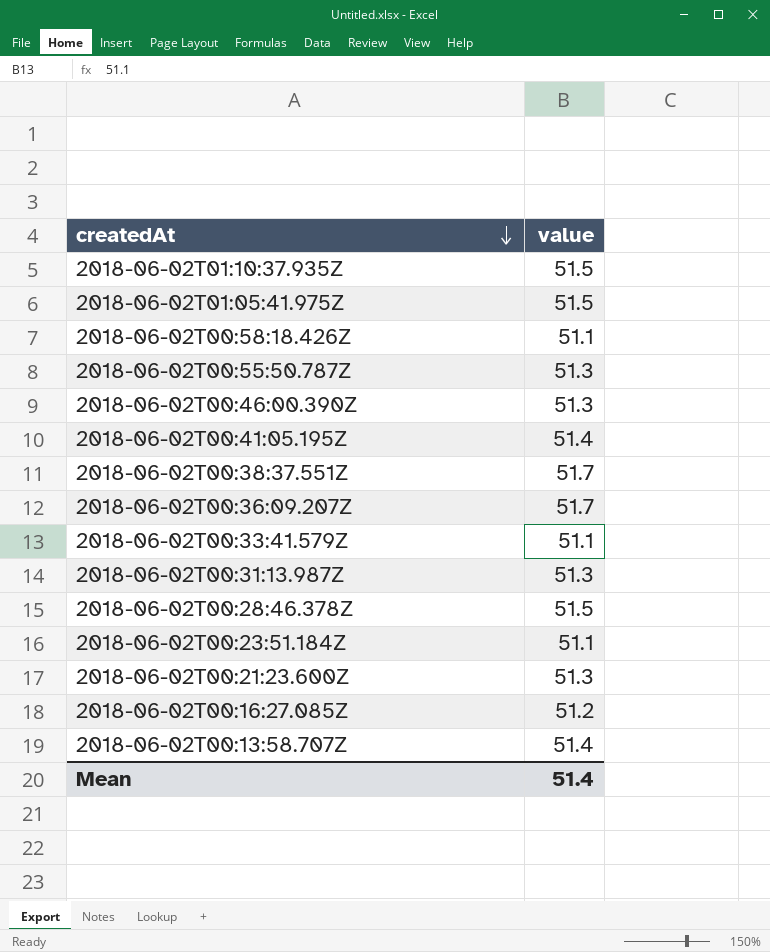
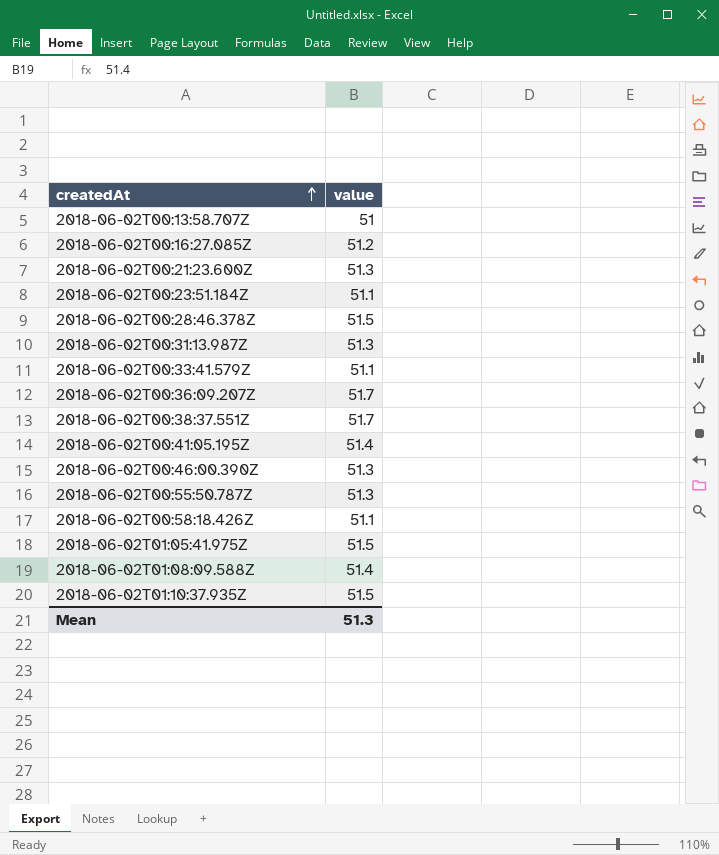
row order: createdAt descending -> createdAt ascending
2018-06-02T00:13:58.707Z | value: 51.4 -> 51
row 2018-06-02T01:08:09.588Z: none -> 51.4
Mean | value: 51.4 -> 51.3

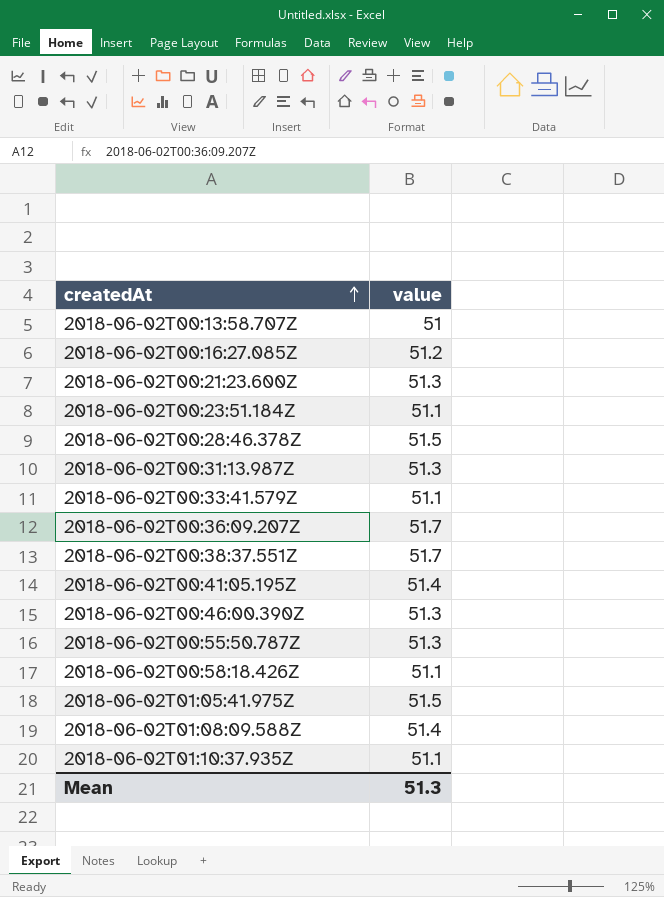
2018-06-02T01:10:37.935Z | value: 51.5 -> 51.1

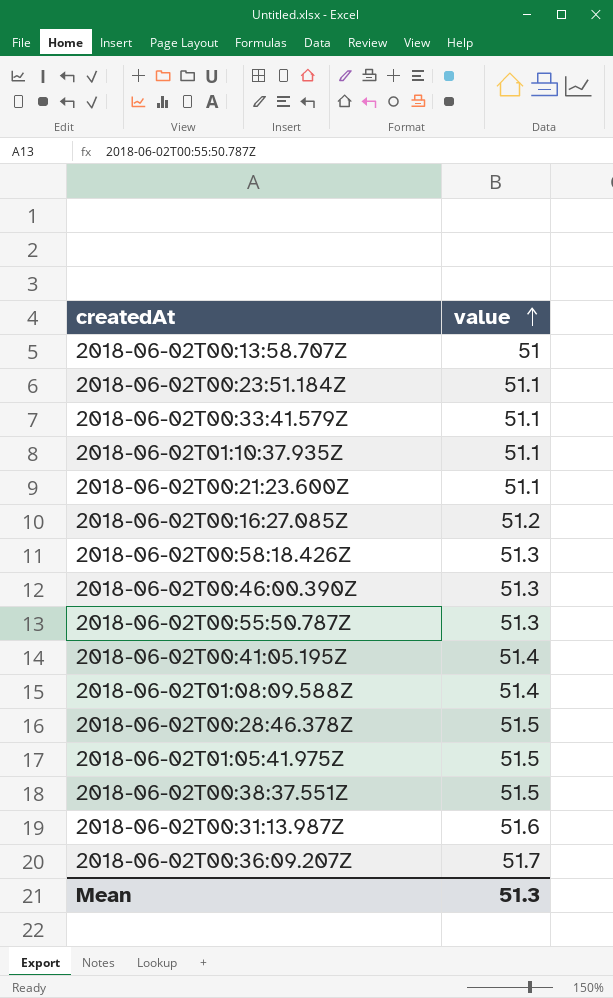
row order: createdAt ascending -> value ascending
2018-06-02T00:21:23.600Z | value: 51.3 -> 51.1
2018-06-02T00:58:18.426Z | value: 51.1 -> 51.3
2018-06-02T00:38:37.551Z | value: 51.7 -> 51.5
2018-06-02T00:31:13.987Z | value: 51.3 -> 51.6

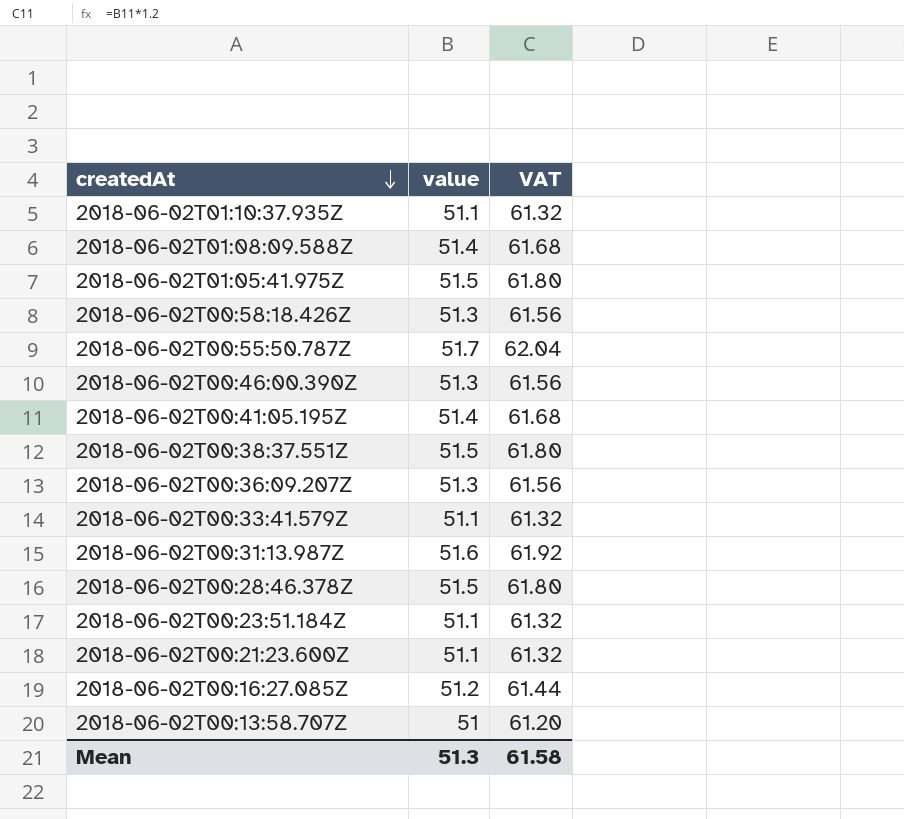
row order: value ascending -> createdAt descending
column VAT | formula: none -> [value] * 1.2
2018-06-02T00:55:50.787Z | value: 51.3 -> 51.7
2018-06-02T00:36:09.207Z | value: 51.7 -> 51.3

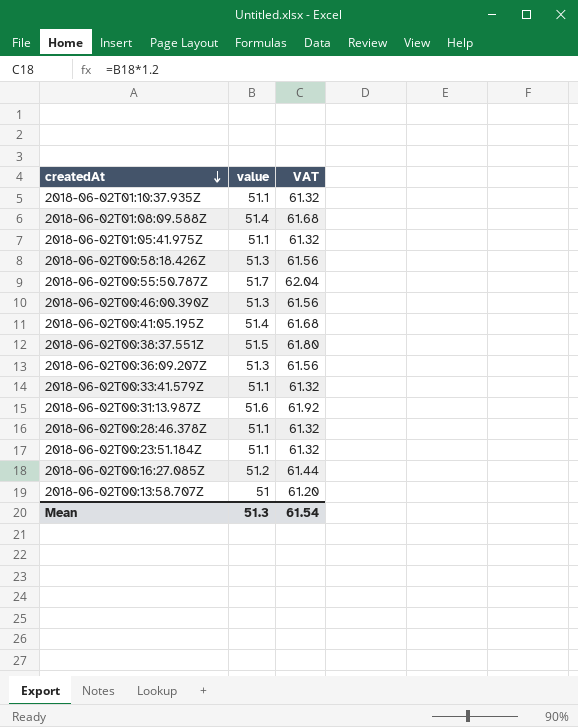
row 2018-06-02T00:21:23.600Z: 51.1 | 61.32 -> none
2018-06-02T01:05:41.975Z | value: 51.5 -> 51.1
2018-06-02T01:05:41.975Z | VAT: 61.80 -> 61.32
2018-06-02T00:28:46.378Z | value: 51.5 -> 51.1
2018-06-02T00:28:46.378Z | VAT: 61.80 -> 61.32
Mean | VAT: 61.58 -> 61.54

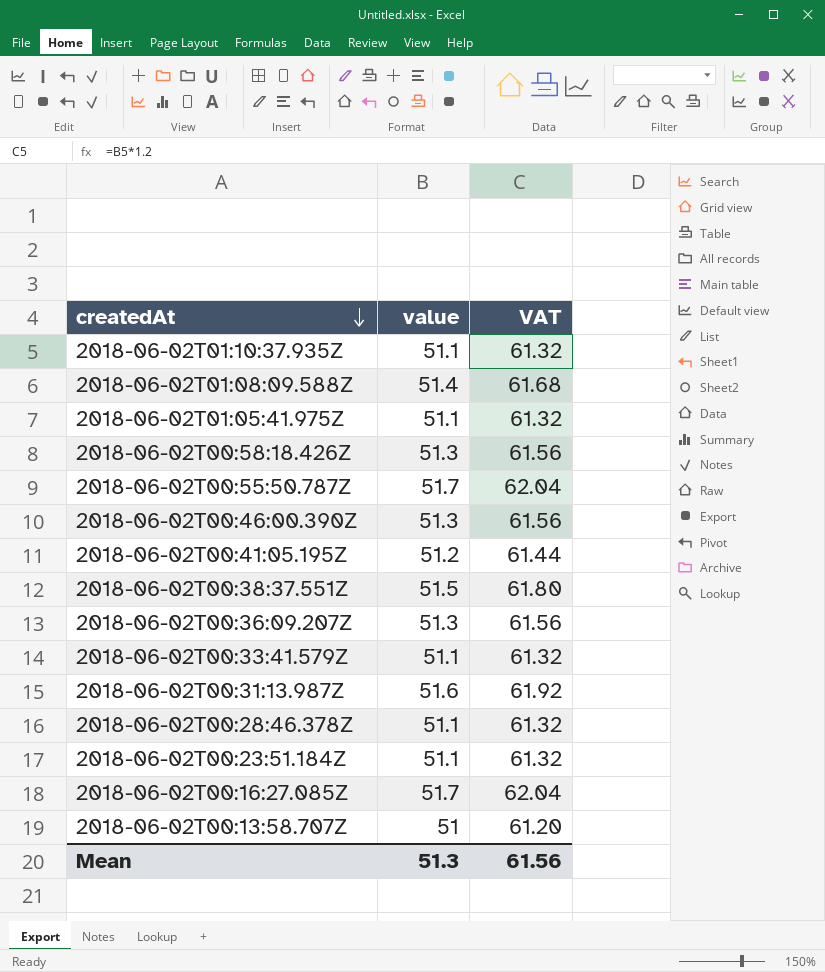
2018-06-02T00:41:05.195Z | value: 51.4 -> 51.2
2018-06-02T00:41:05.195Z | VAT: 61.68 -> 61.44
2018-06-02T00:16:27.085Z | value: 51.2 -> 51.7
2018-06-02T00:16:27.085Z | VAT: 61.44 -> 62.04
Mean | VAT: 61.54 -> 61.56

